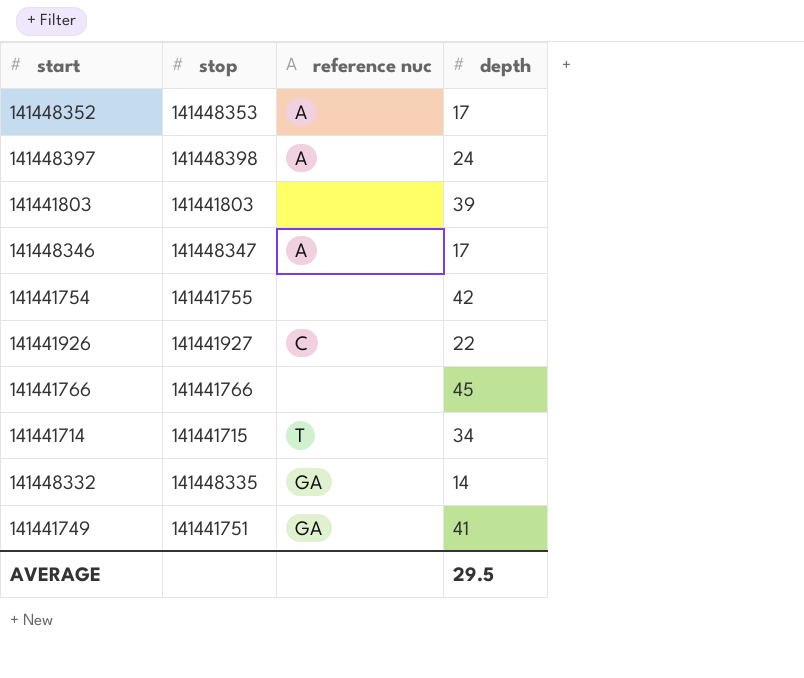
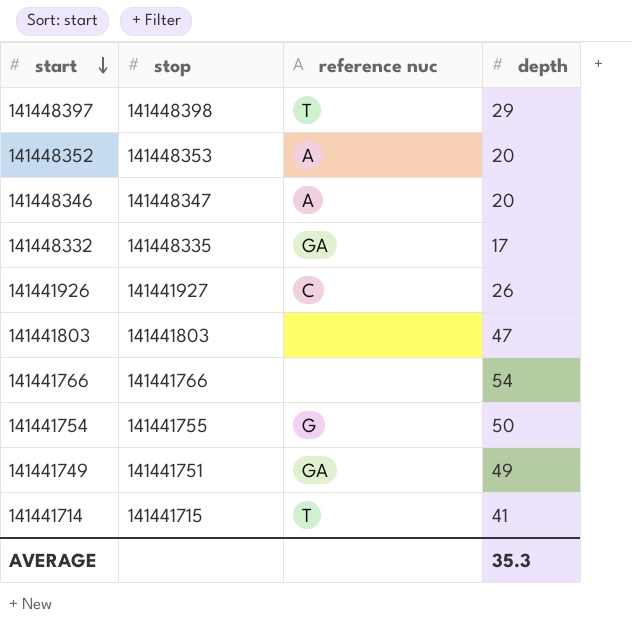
row order: none -> start descending
141448397 | reference nuc: A -> T
141448397 | depth: 24 -> 29
141448352 | depth: 17 -> 20
141448346 | depth: 17 -> 20
141448332 | depth: 14 -> 17
141441926 | depth: 22 -> 26
141441803 | depth: 39 -> 47
141441766 | depth: 45 -> 54
141441754 | reference nuc: none -> G
141441754 | depth: 42 -> 50
141441749 | depth: 41 -> 49
141441714 | depth: 34 -> 41
AVERAGE | depth: 29.5 -> 35.3

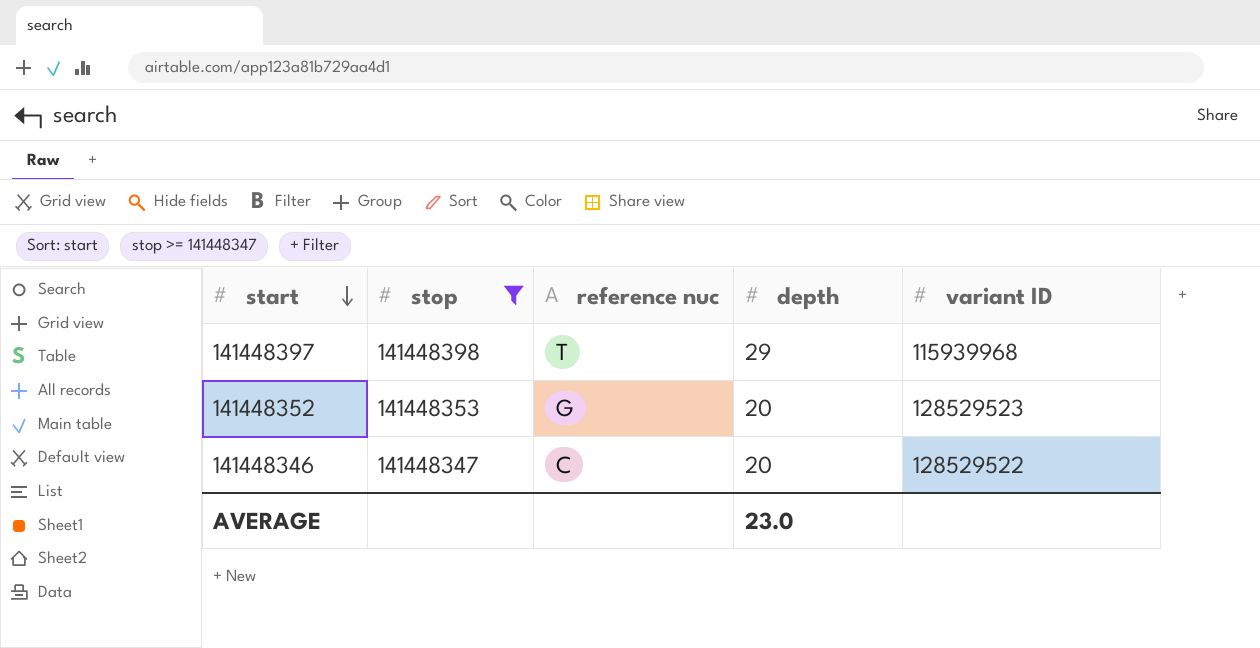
filter: none -> stop >= 141448347
column variant ID | position: none -> 5
141448352 | reference nuc: A -> G
141448346 | reference nuc: A -> C
AVERAGE | depth: 35.3 -> 23.0

